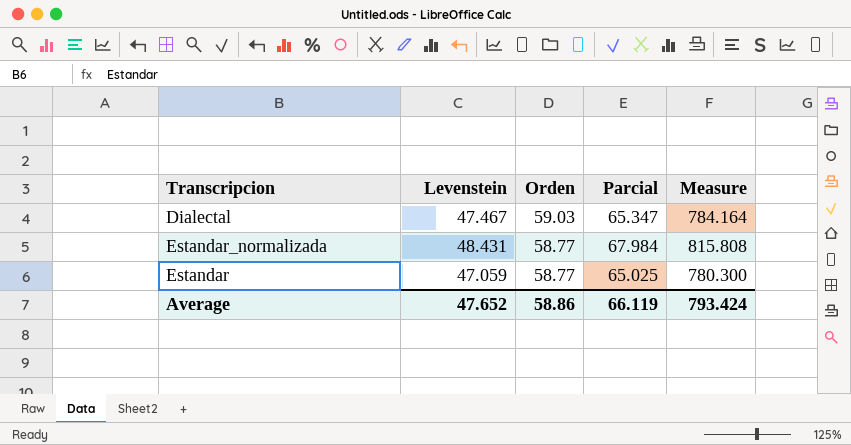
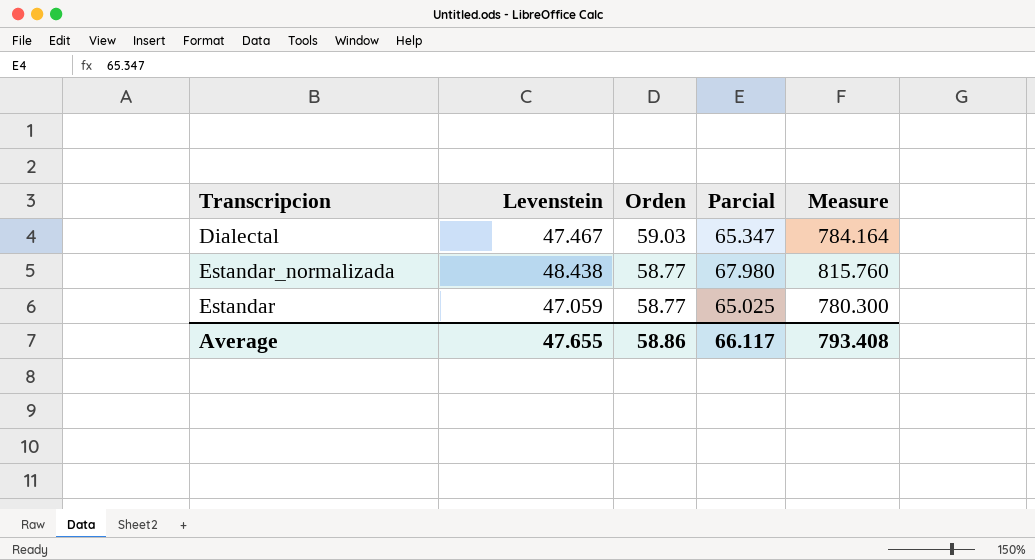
Estandar_normalizada | Levenstein: 48.431 -> 48.438
Estandar_normalizada | Parcial: 67.984 -> 67.980
Estandar_normalizada | Measure: 815.808 -> 815.760
Average | Levenstein: 47.652 -> 47.655
Average | Parcial: 66.119 -> 66.117
Average | Measure: 793.424 -> 793.408

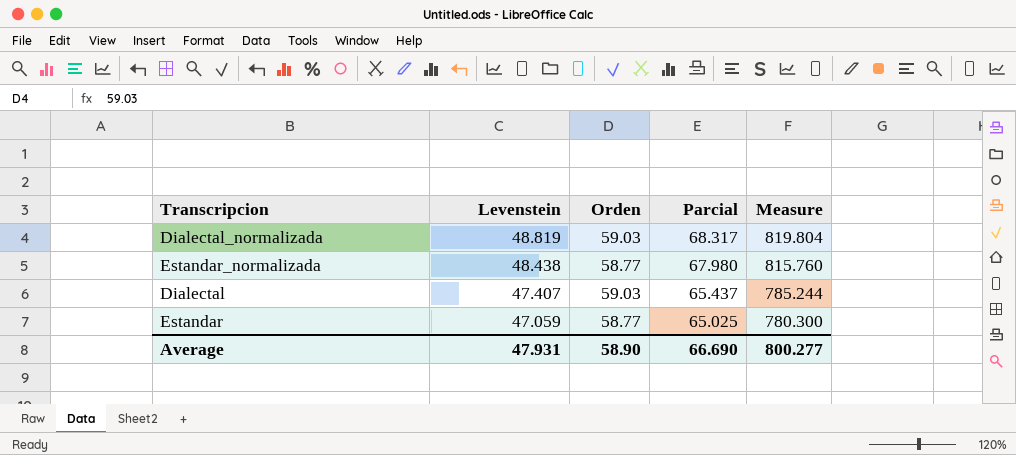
row order: Orden descending -> Levenstein descending
row Dialectal_normalizada: none -> 48.819 | 59.03 | 68.317 | 819.804
Dialectal | Levenstein: 47.467 -> 47.407
Dialectal | Parcial: 65.347 -> 65.437
Dialectal | Measure: 784.164 -> 785.244
Average | Levenstein: 47.655 -> 47.931
Average | Orden: 58.86 -> 58.90
Average | Parcial: 66.117 -> 66.690
Average | Measure: 793.408 -> 800.277

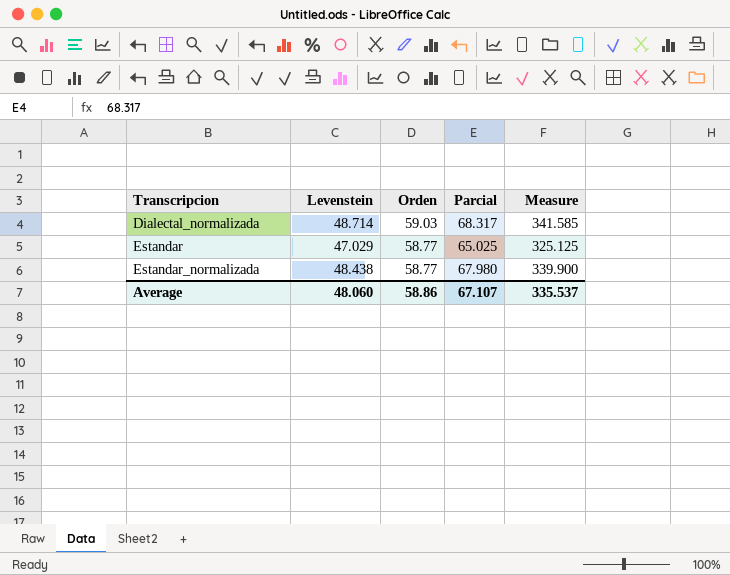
row order: Levenstein descending -> Transcripcion ascending
column Measure | formula: [Parcial] * 12 -> [Parcial] * 5
row Dialectal: 47.407 | 59.03 | 65.437 | 785.244 -> none
Dialectal_normalizada | Levenstein: 48.819 -> 48.714
Estandar | Levenstein: 47.059 -> 47.029
Average | Levenstein: 47.931 -> 48.060
Average | Orden: 58.90 -> 58.86
Average | Parcial: 66.690 -> 67.107
Average | Measure: 800.277 -> 335.537

